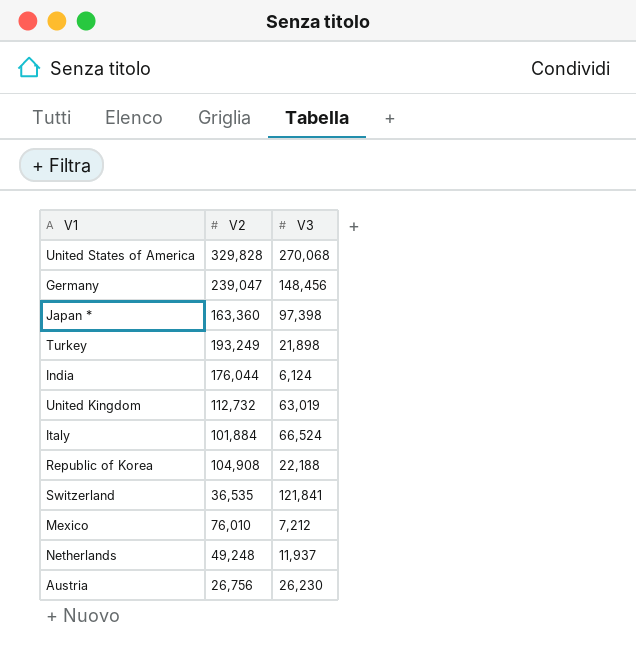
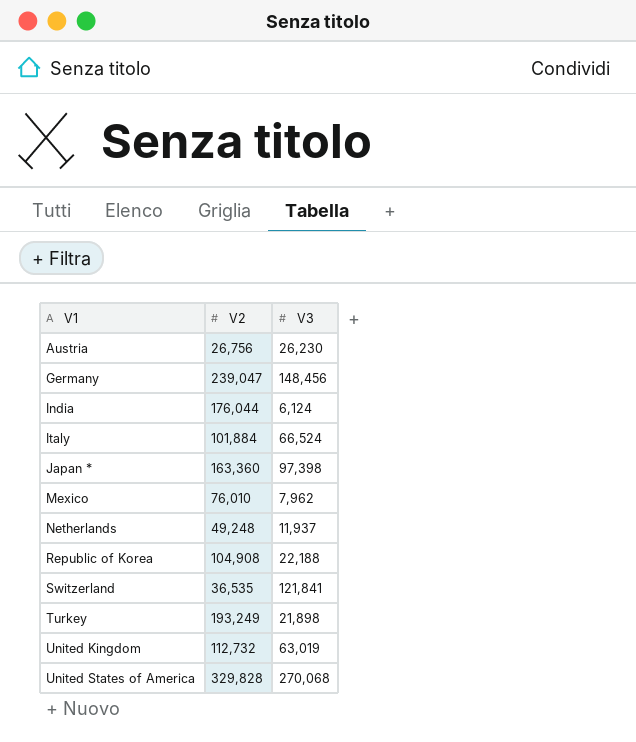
row order: none -> V1 ascending
Mexico | V3: 7,212 -> 7,962

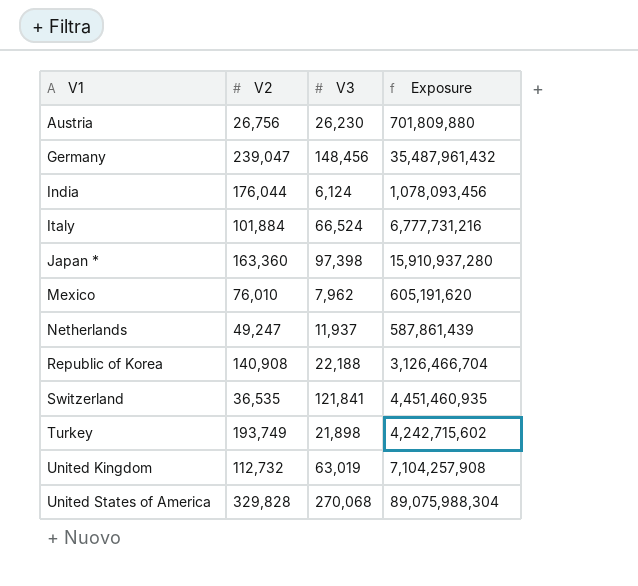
column Exposure | formula: none -> [V2] * [V3]
Netherlands | V2: 49,248 -> 49,247
Republic of Korea | V2: 104,908 -> 140,908
Turkey | V2: 193,249 -> 193,749

